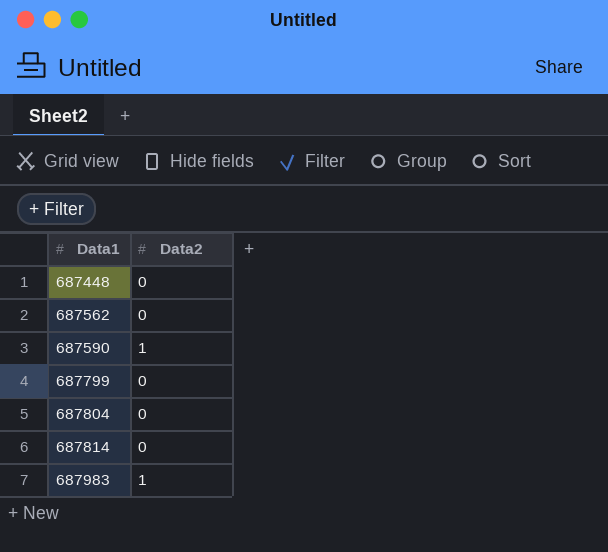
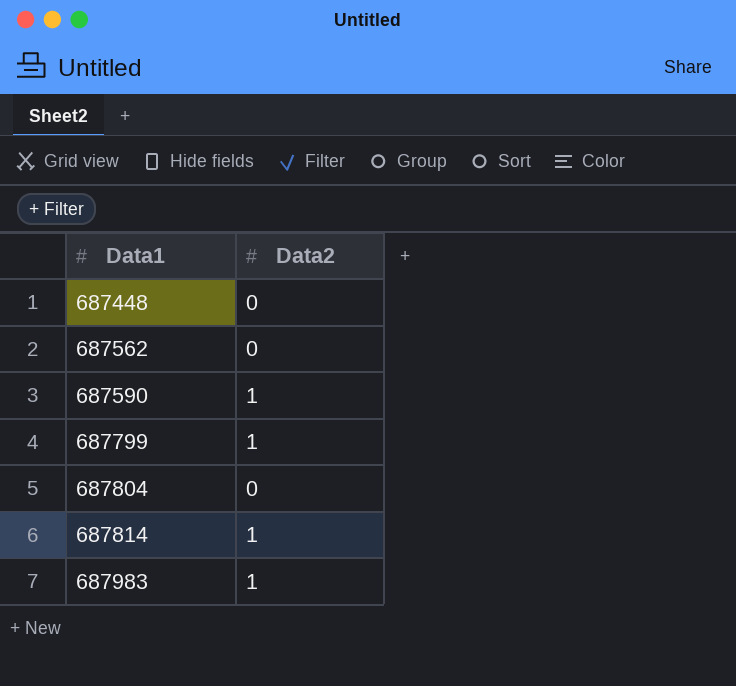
687799 | Data2: 0 -> 1
687814 | Data2: 0 -> 1

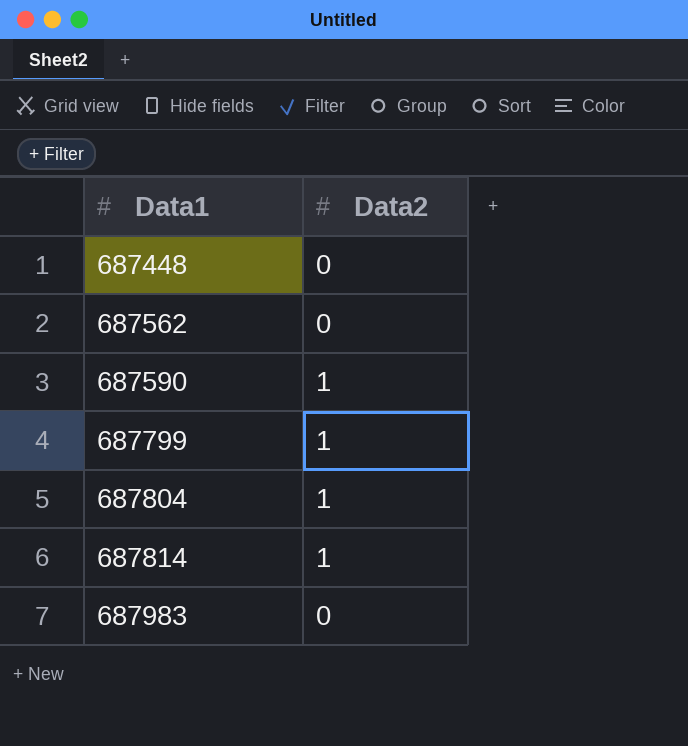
687804 | Data2: 0 -> 1
687983 | Data2: 1 -> 0

